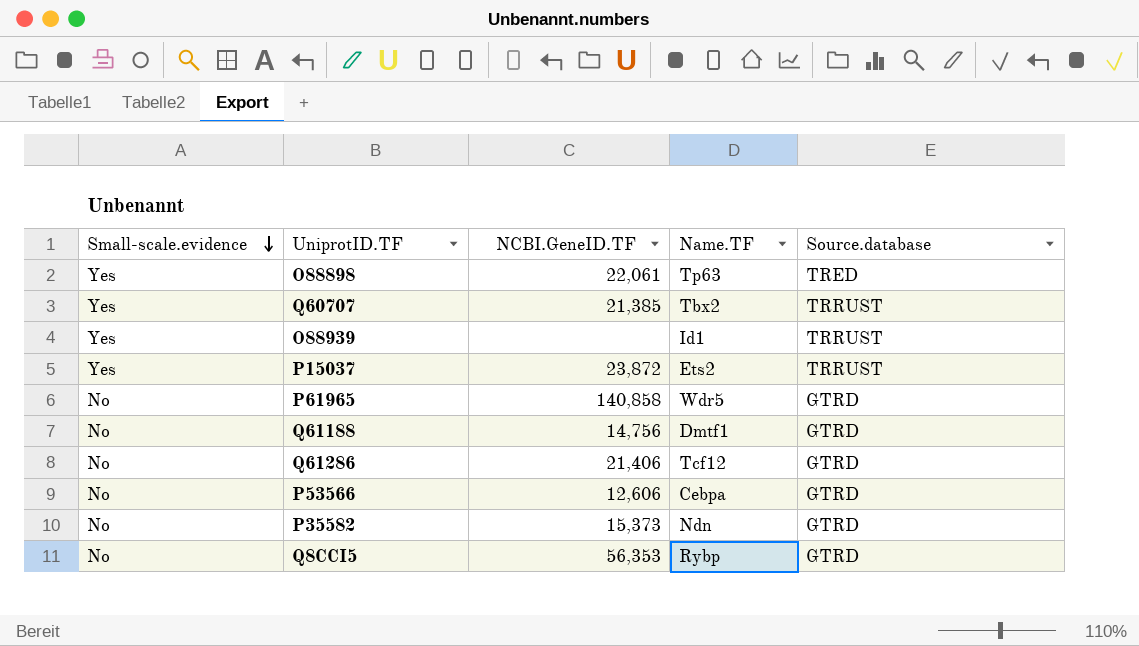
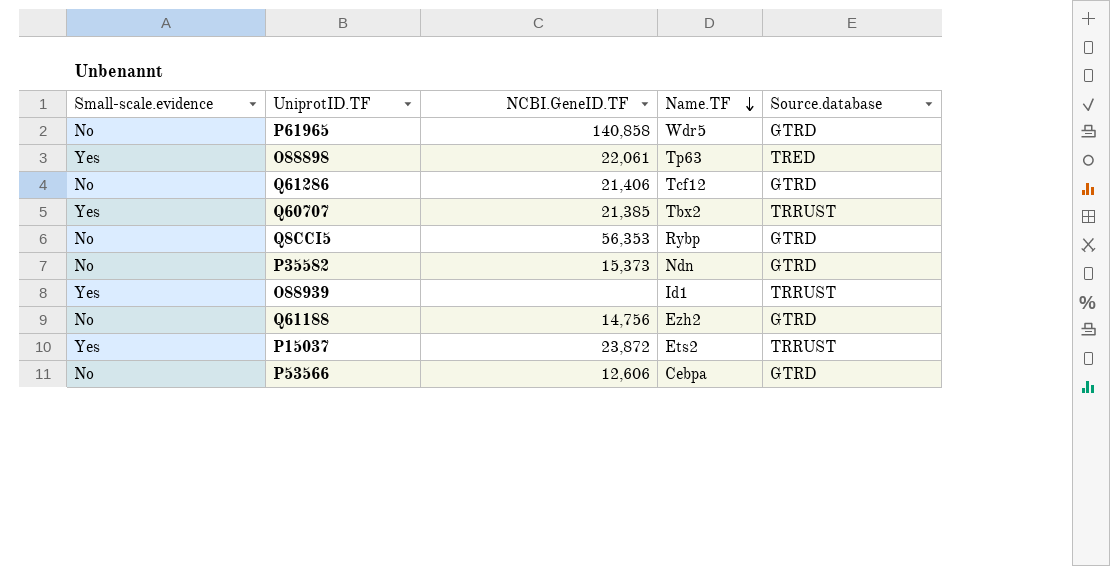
row order: Small-scale.evidence descending -> Name.TF descending
Q61188 | Name.TF: Dmtf1 -> Ezh2

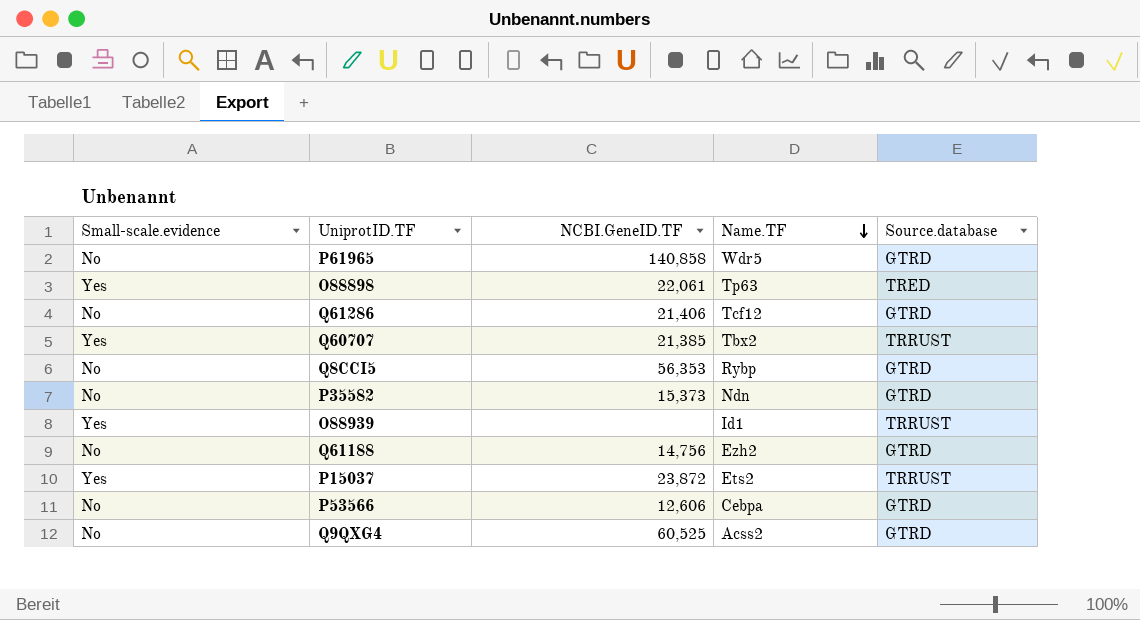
row Q9QXG4: none -> No | 60,525 | Acss2 | GTRD

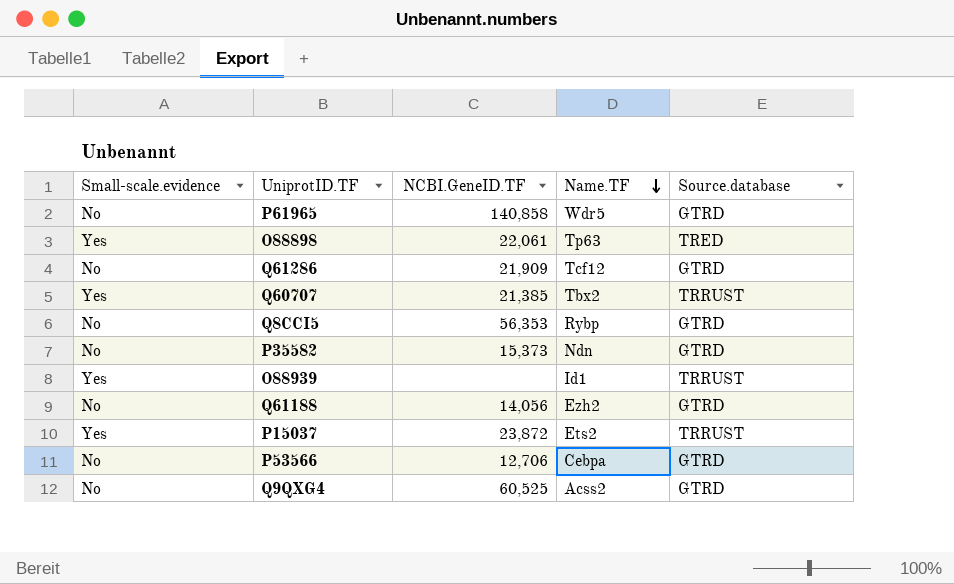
Q61286 | NCBI.GeneID.TF: 21,406 -> 21,909
Q61188 | NCBI.GeneID.TF: 14,756 -> 14,056
P53566 | NCBI.GeneID.TF: 12,606 -> 12,706

